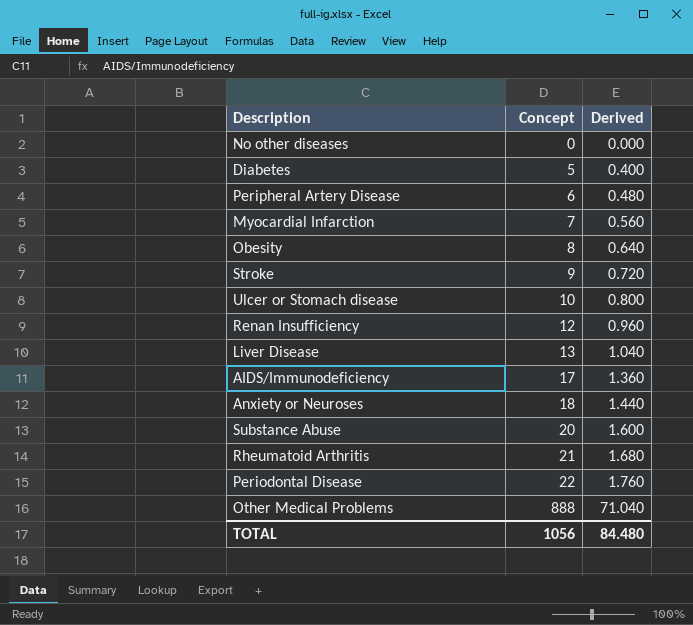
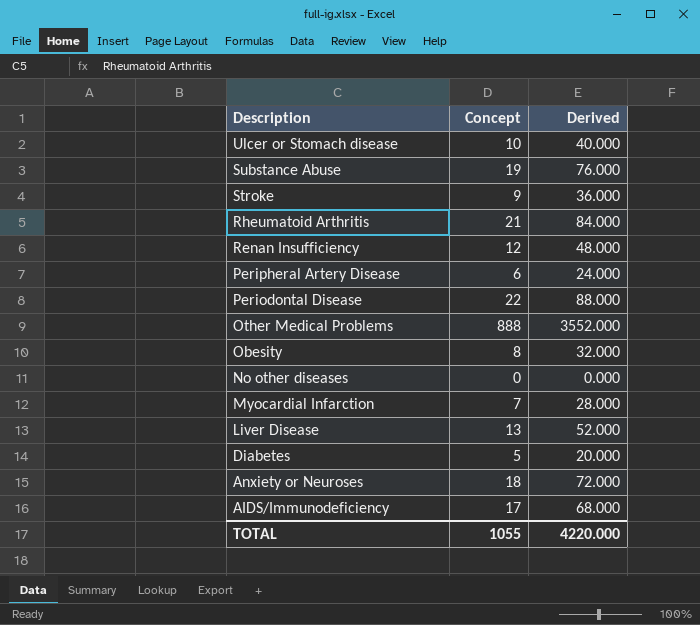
row order: Concept ascending -> Description descending
column Derived | formula: [Concept] * 0.08 -> [Concept] * 4
Substance Abuse | Concept: 20 -> 19
TOTAL | Concept: 1056 -> 1055
TOTAL | Derived: 84.480 -> 4220.000

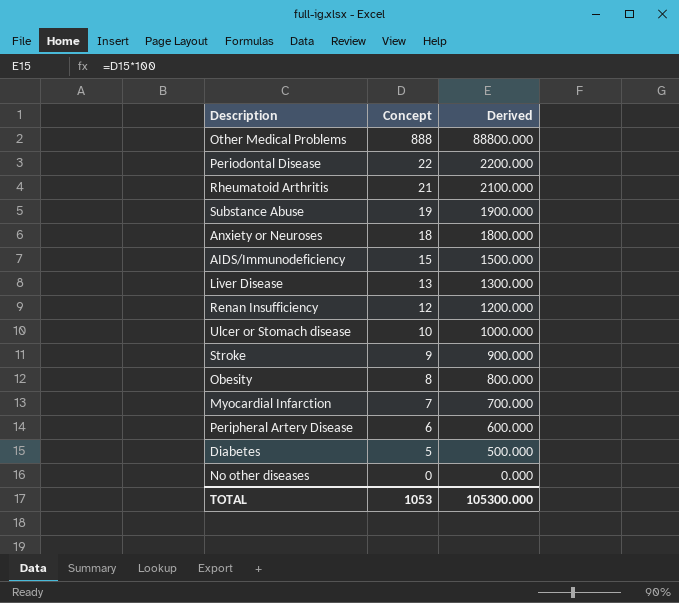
row order: Description descending -> Concept descending
column Derived | formula: [Concept] * 4 -> [Concept] * 100
AIDS/Immunodeficiency | Concept: 17 -> 15
TOTAL | Concept: 1055 -> 1053
TOTAL | Derived: 4220.000 -> 105300.000

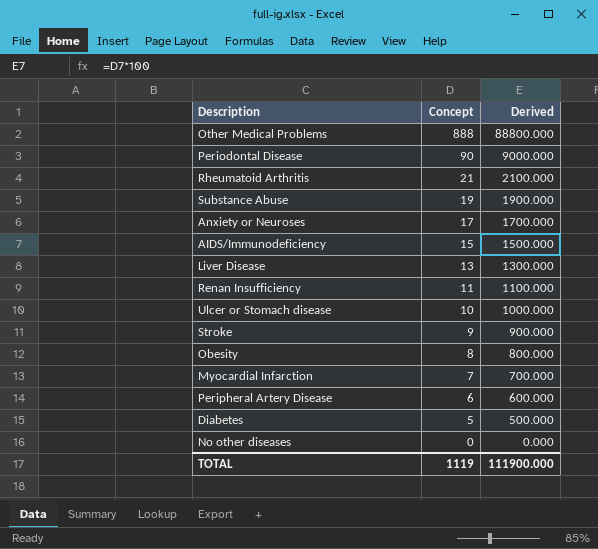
Periodontal Disease | Concept: 22 -> 90
Periodontal Disease | Derived: 2200.000 -> 9000.000
Anxiety or Neuroses | Concept: 18 -> 17
Anxiety or Neuroses | Derived: 1800.000 -> 1700.000
Renan Insufficiency | Concept: 12 -> 11
Renan Insufficiency | Derived: 1200.000 -> 1100.000
TOTAL | Concept: 1053 -> 1119
TOTAL | Derived: 105300.000 -> 111900.000

